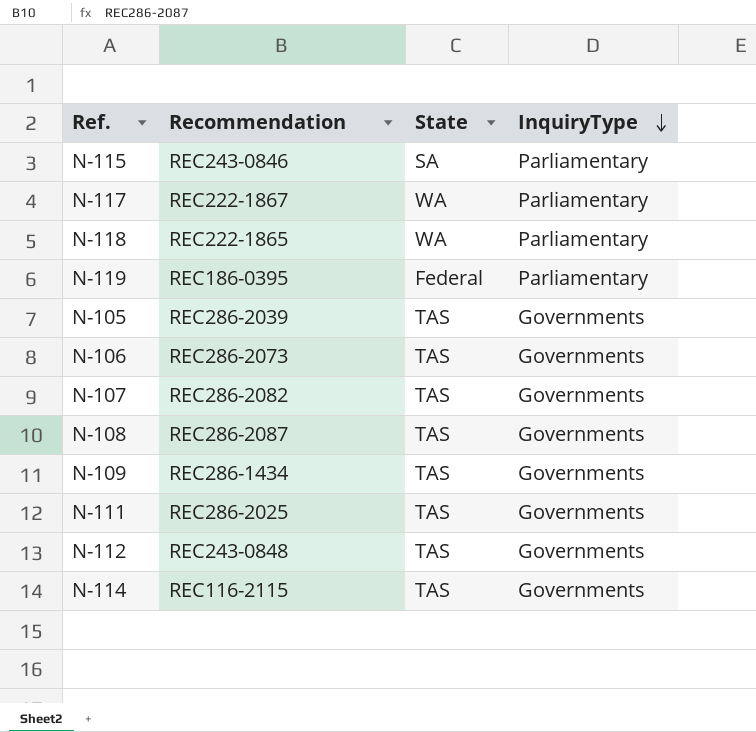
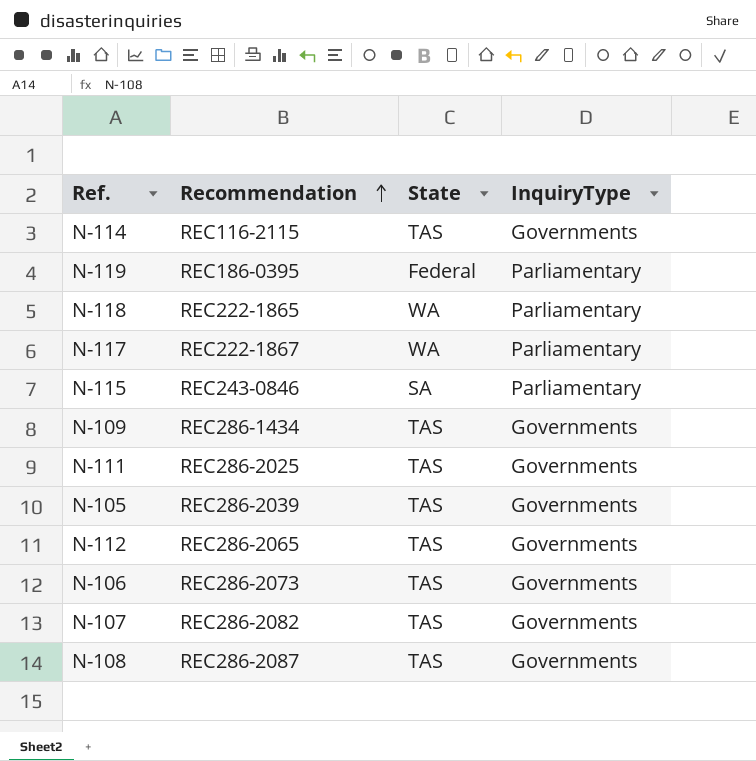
row order: InquiryType descending -> Recommendation ascending
N-112 | Recommendation: REC243-0848 -> REC286-2065

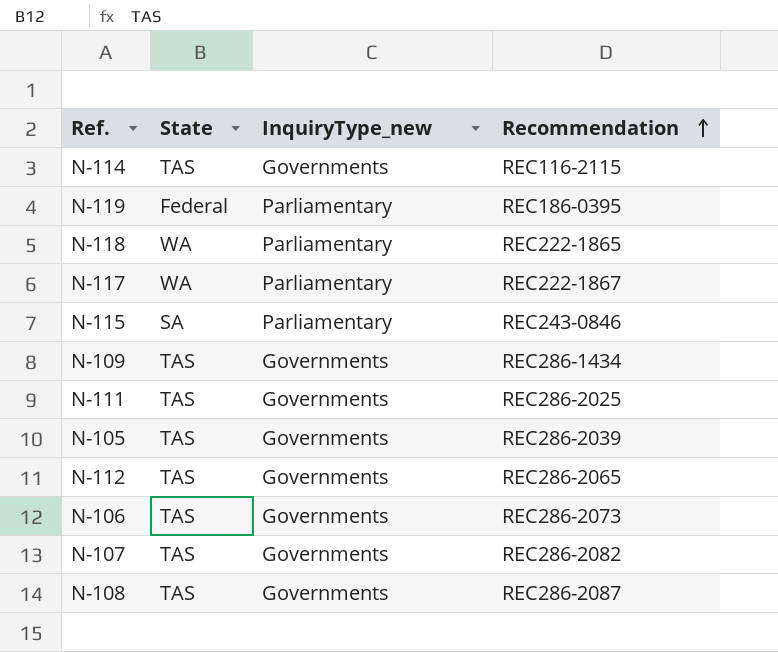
column name: InquiryType -> InquiryType_new
column Recommendation | position: 2 -> 4

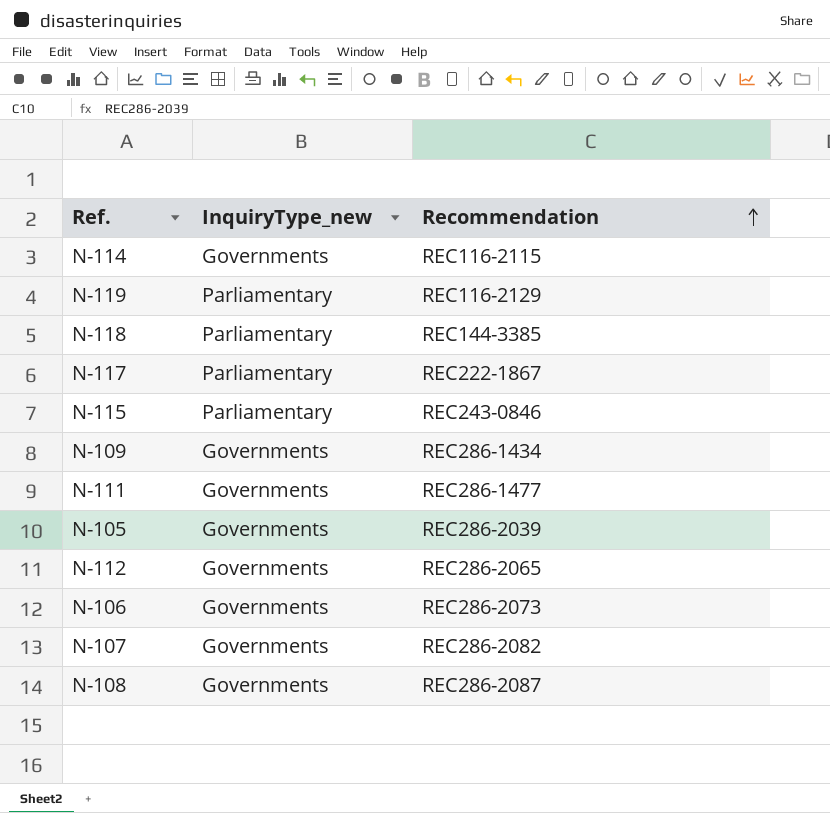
column State | position: 2 -> none
N-119 | Recommendation: REC186-0395 -> REC116-2129
N-118 | Recommendation: REC222-1865 -> REC144-3385
N-111 | Recommendation: REC286-2025 -> REC286-1477

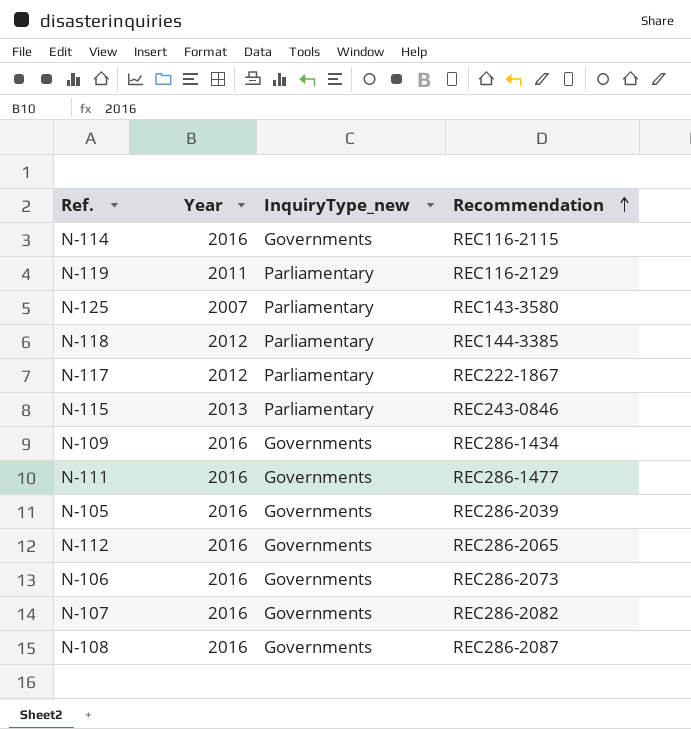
column Year | position: none -> 2
row N-125: none -> 2007 | Parliamentary | REC143-3580

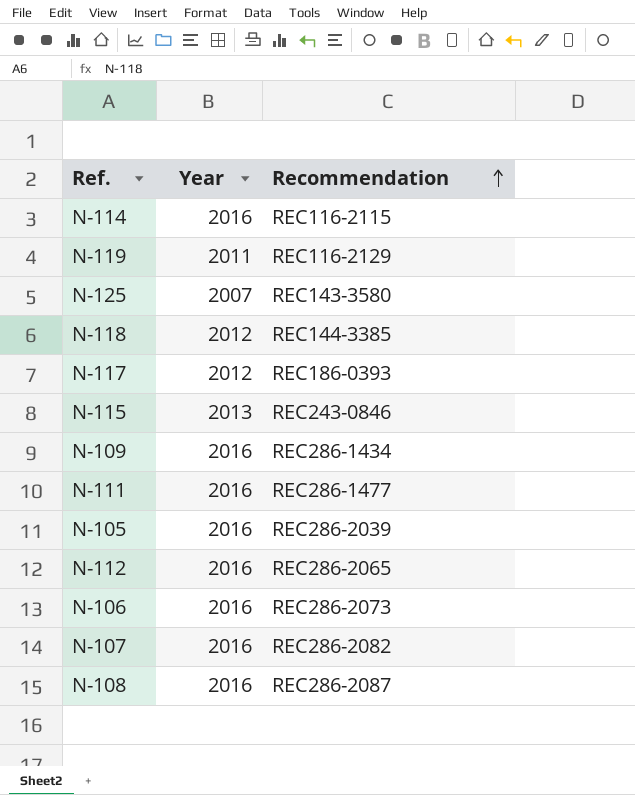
column InquiryType_new | position: 3 -> none
N-117 | Recommendation: REC222-1867 -> REC186-0393

